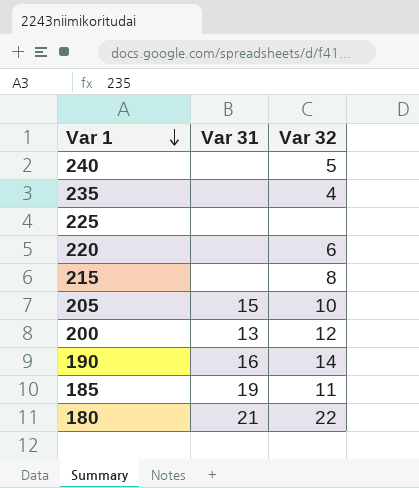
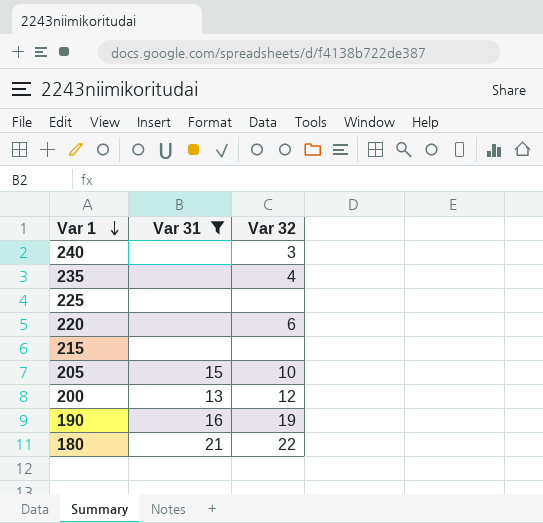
filter: none -> Var 31 != 19
240 | Var 32: 5 -> 3
215 | Var 32: 8 -> none
190 | Var 32: 14 -> 19

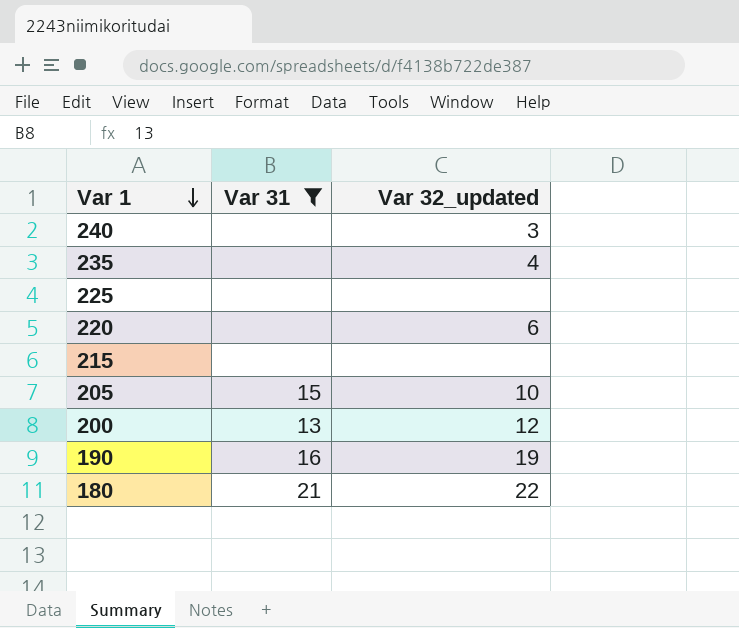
column name: Var 32 -> Var 32_updated

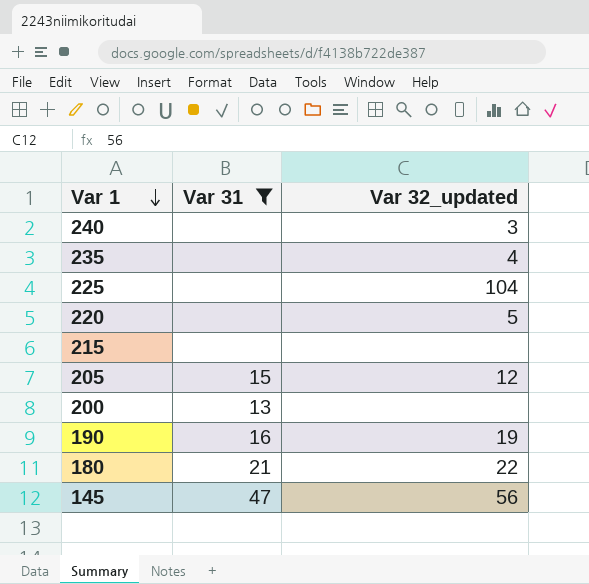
225 | Var 32_updated: none -> 104
220 | Var 32_updated: 6 -> 5
205 | Var 32_updated: 10 -> 12
200 | Var 32_updated: 12 -> none
row 145: none -> 47 | 56

